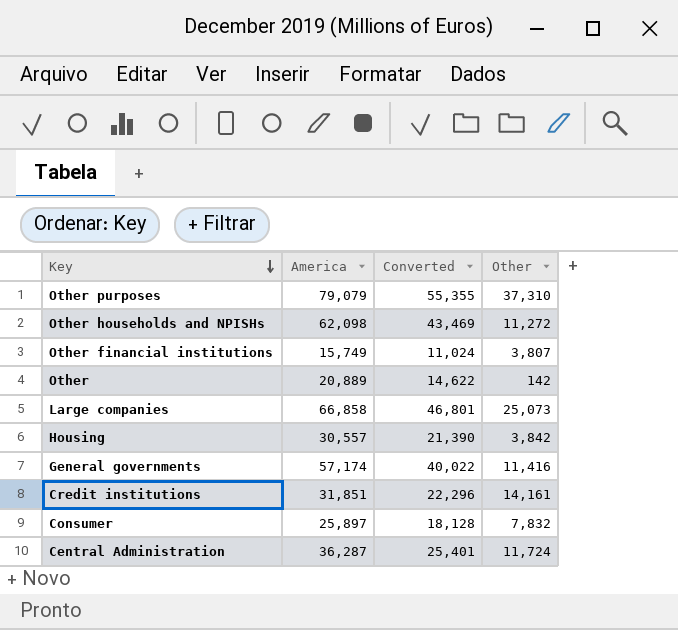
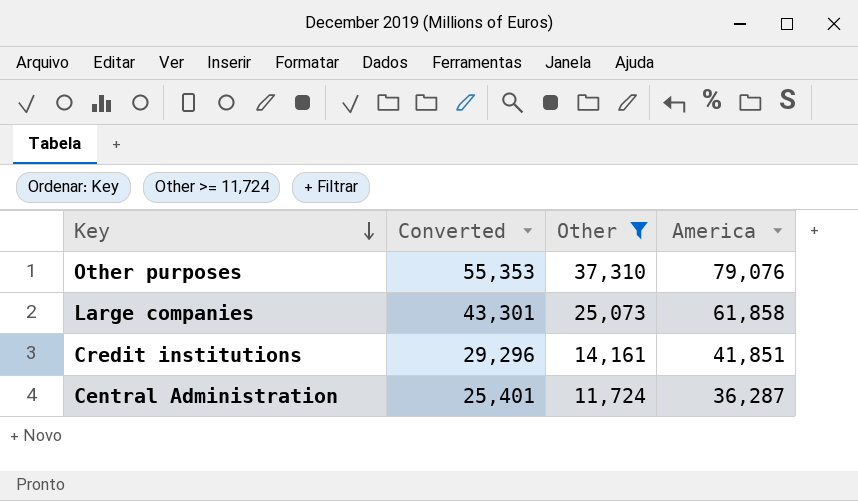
filter: none -> Other >= 11,724
column America | position: 2 -> 4
Other purposes | Converted: 55,355 -> 55,353
Other purposes | America: 79,079 -> 79,076
Large companies | Converted: 46,801 -> 43,301
Large companies | America: 66,858 -> 61,858
Credit institutions | Converted: 22,296 -> 29,296
Credit institutions | America: 31,851 -> 41,851

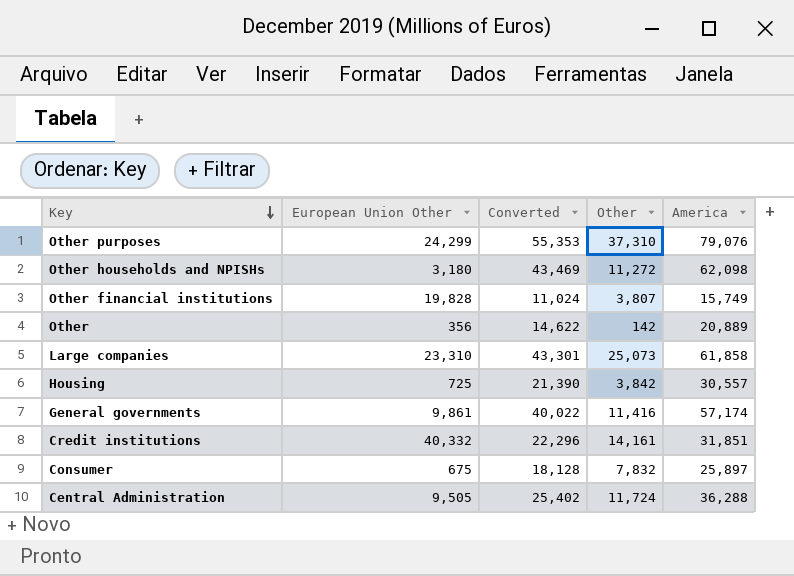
filter: Other >= 11,724 -> none
column European Union Other | position: none -> 2
Credit institutions | Converted: 29,296 -> 22,296
Credit institutions | America: 41,851 -> 31,851
Central Administration | Converted: 25,401 -> 25,402
Central Administration | America: 36,287 -> 36,288

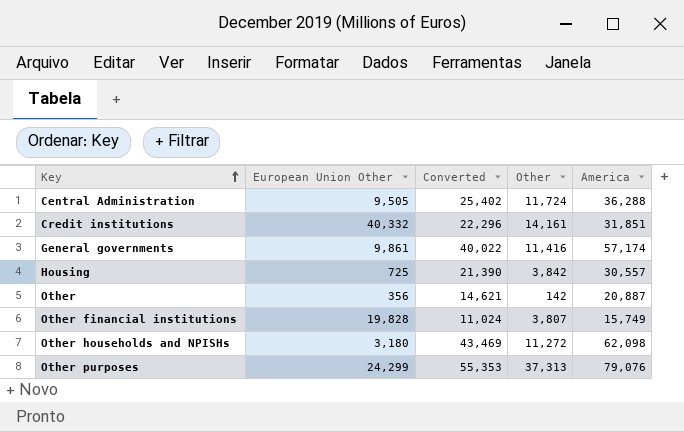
row order: Key descending -> Key ascending
row Large companies: 23,310 | 43,301 | 25,073 | 61,858 -> none
row Consumer: 675 | 18,128 | 7,832 | 25,897 -> none
Other | Converted: 14,622 -> 14,621
Other | America: 20,889 -> 20,887
Other purposes | Other: 37,310 -> 37,313

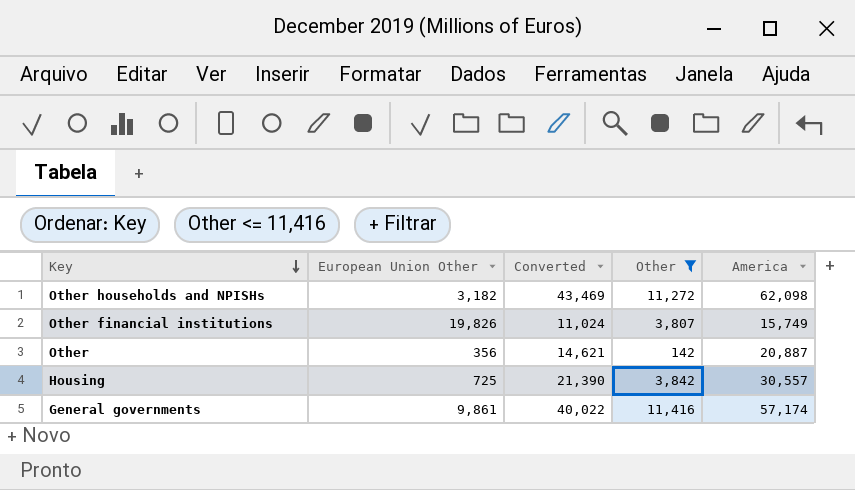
filter: none -> Other <= 11,416
row order: Key ascending -> Key descending
Other households and NPISHs | European Union Other: 3,180 -> 3,182
Other financial institutions | European Union Other: 19,828 -> 19,826

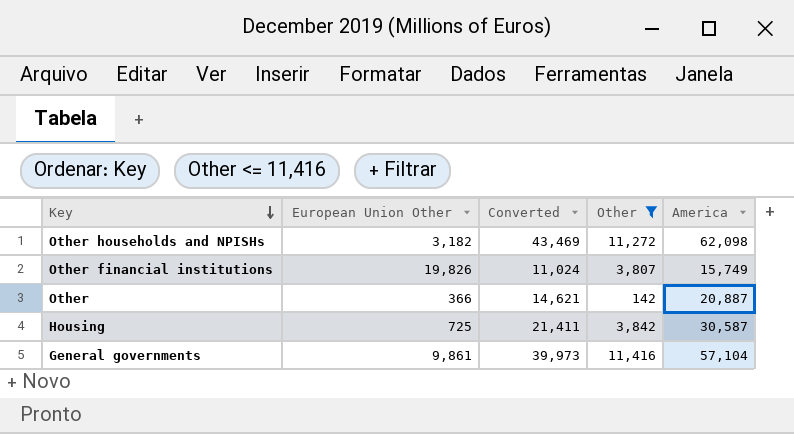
Other | European Union Other: 356 -> 366
Housing | Converted: 21,390 -> 21,411
Housing | America: 30,557 -> 30,587
General governments | Converted: 40,022 -> 39,973
General governments | America: 57,174 -> 57,104

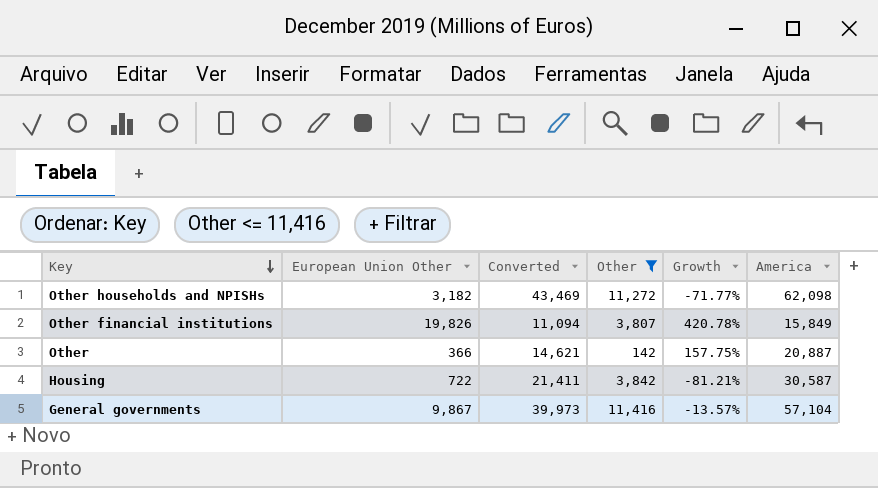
column Growth | formula: none -> ([European Union Other] - [Other]) / [Other]
Other financial institutions | Converted: 11,024 -> 11,094
Other financial institutions | America: 15,749 -> 15,849
Housing | European Union Other: 725 -> 722
General governments | European Union Other: 9,861 -> 9,867

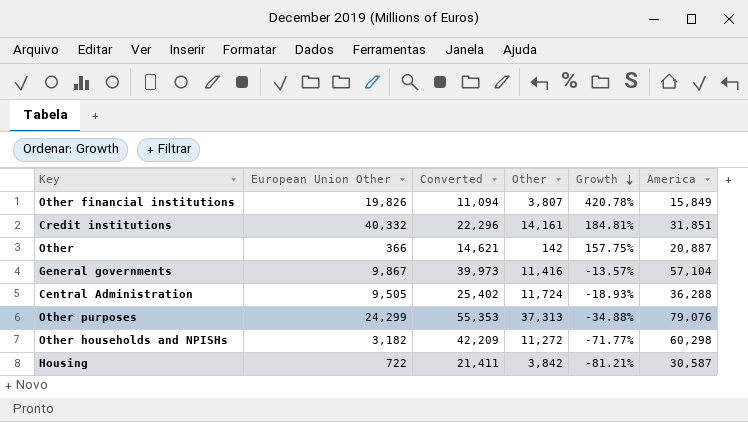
filter: Other <= 11,416 -> none
row order: Key descending -> Growth descending
Other households and NPISHs | Converted: 43,469 -> 42,209
Other households and NPISHs | America: 62,098 -> 60,298

